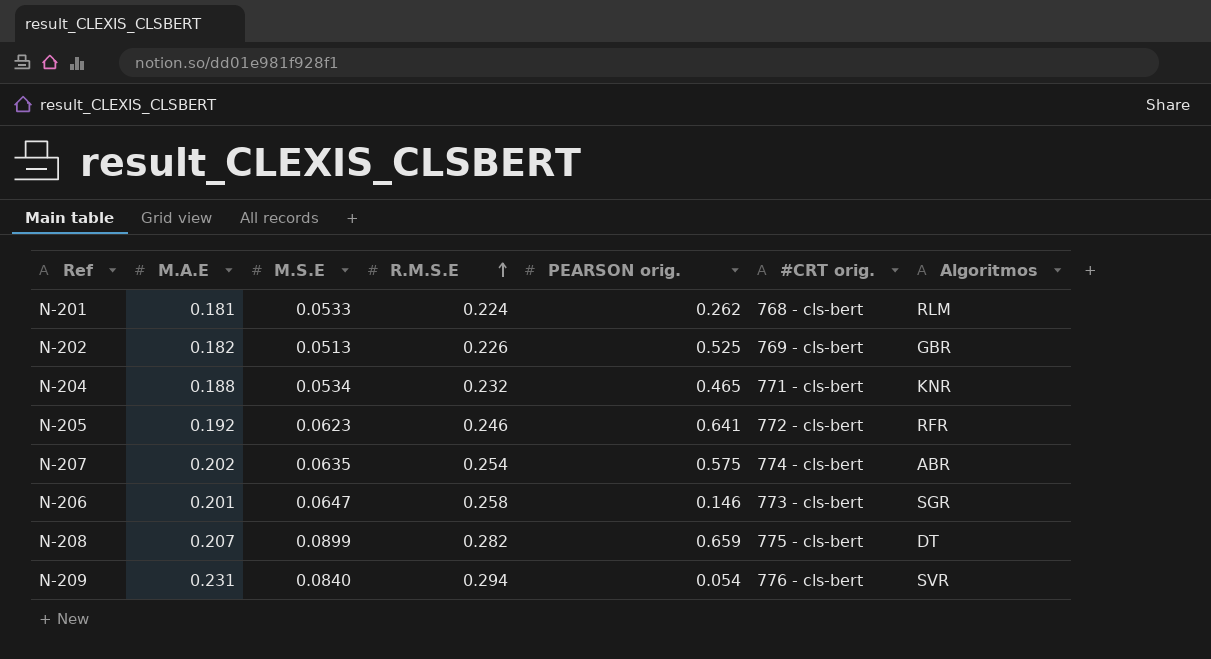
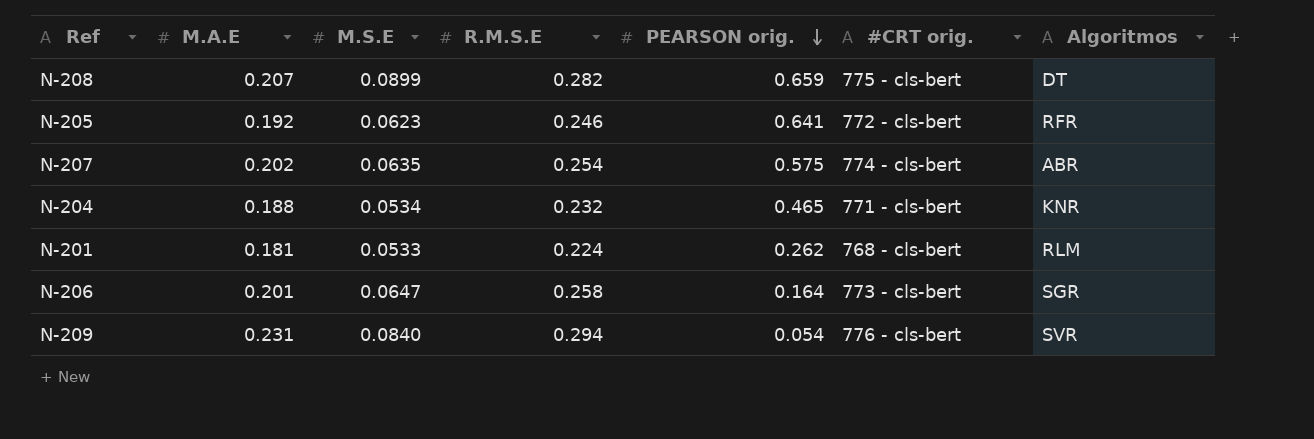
row order: R.M.S.E ascending -> PEARSON orig. descending
row N-202: 0.182 | 0.0513 | 0.226 | 0.525 | 769 - cls-bert | GBR -> none
N-206 | PEARSON orig.: 0.146 -> 0.164

